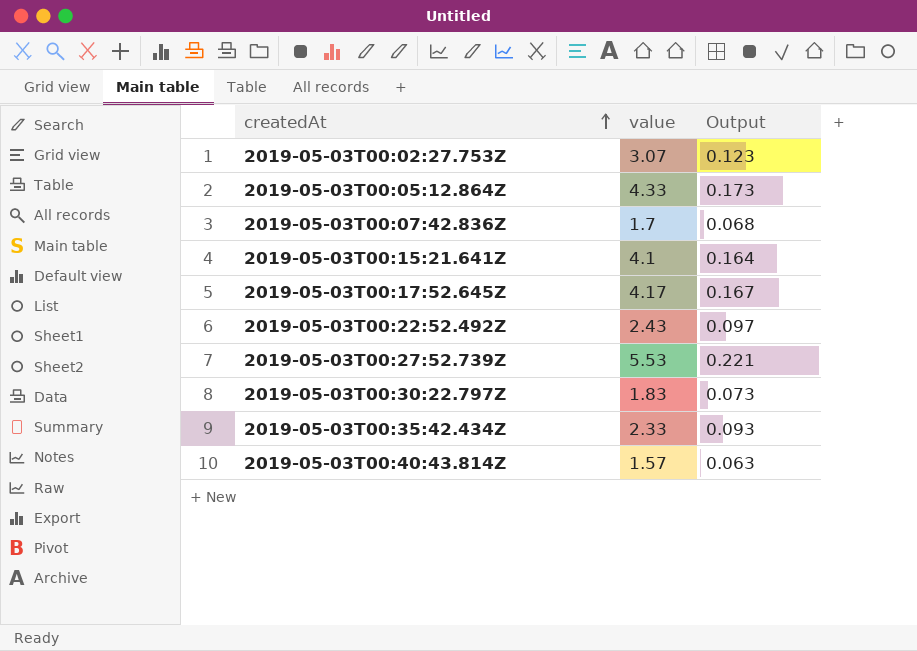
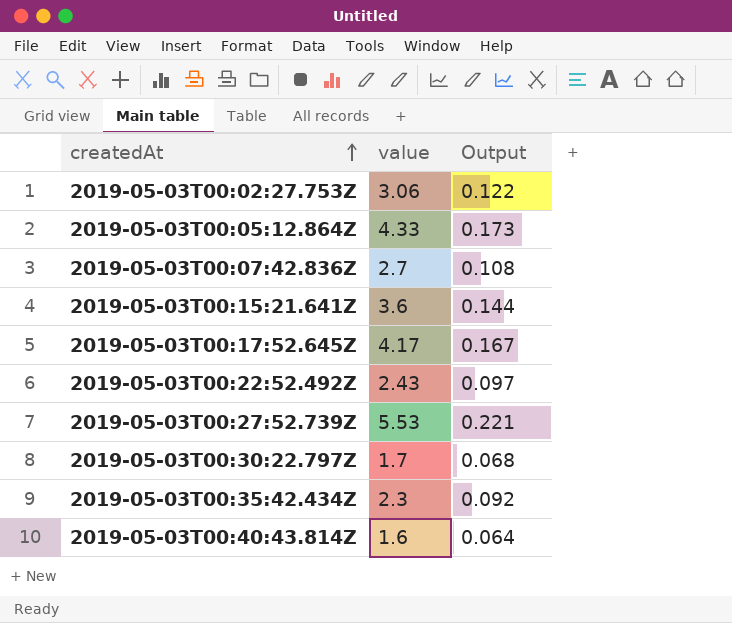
2019-05-03T00:02:27.753Z | value: 3.07 -> 3.06
2019-05-03T00:02:27.753Z | Output: 0.123 -> 0.122
2019-05-03T00:07:42.836Z | value: 1.7 -> 2.7
2019-05-03T00:07:42.836Z | Output: 0.068 -> 0.108
2019-05-03T00:15:21.641Z | value: 4.1 -> 3.6
2019-05-03T00:15:21.641Z | Output: 0.164 -> 0.144
2019-05-03T00:30:22.797Z | value: 1.83 -> 1.7
2019-05-03T00:30:22.797Z | Output: 0.073 -> 0.068
2019-05-03T00:35:42.434Z | value: 2.33 -> 2.3
2019-05-03T00:35:42.434Z | Output: 0.093 -> 0.092
2019-05-03T00:40:43.814Z | value: 1.57 -> 1.6
2019-05-03T00:40:43.814Z | Output: 0.063 -> 0.064

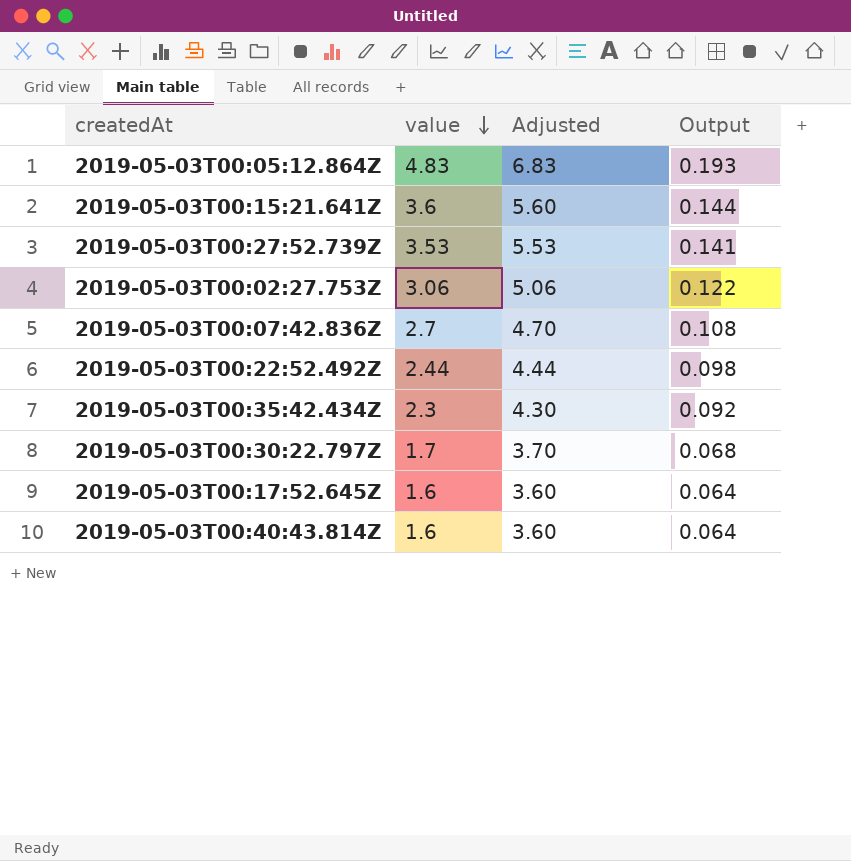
row order: createdAt ascending -> value descending
column Adjusted | formula: none -> [value] + 2
2019-05-03T00:05:12.864Z | value: 4.33 -> 4.83
2019-05-03T00:05:12.864Z | Output: 0.173 -> 0.193
2019-05-03T00:27:52.739Z | value: 5.53 -> 3.53
2019-05-03T00:27:52.739Z | Output: 0.221 -> 0.141
2019-05-03T00:22:52.492Z | value: 2.43 -> 2.44
2019-05-03T00:22:52.492Z | Output: 0.097 -> 0.098
2019-05-03T00:17:52.645Z | value: 4.17 -> 1.6
2019-05-03T00:17:52.645Z | Output: 0.167 -> 0.064

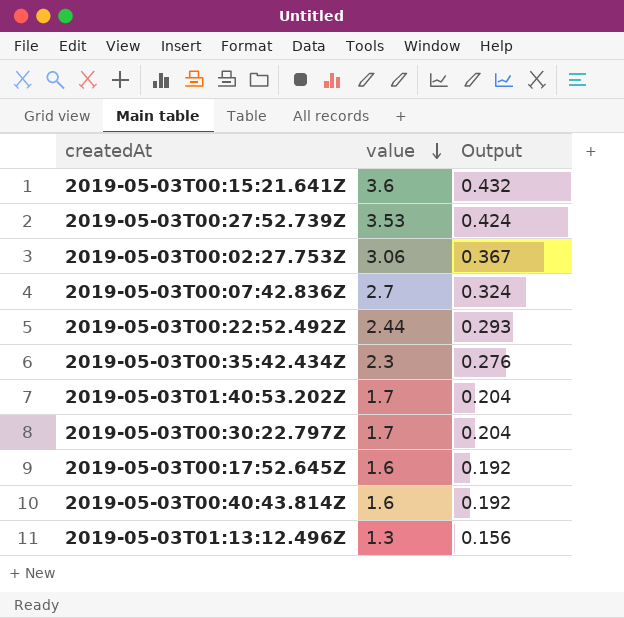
column Adjusted | formula: [value] + 2 -> none
column Output | formula: [value] * 0.04 -> [value] * 0.12
row 2019-05-03T00:05:12.864Z: 4.83 | 6.83 | 0.193 -> none
row 2019-05-03T01:40:53.202Z: none -> 1.7 | 0.204
row 2019-05-03T01:13:12.496Z: none -> 1.3 | 0.156

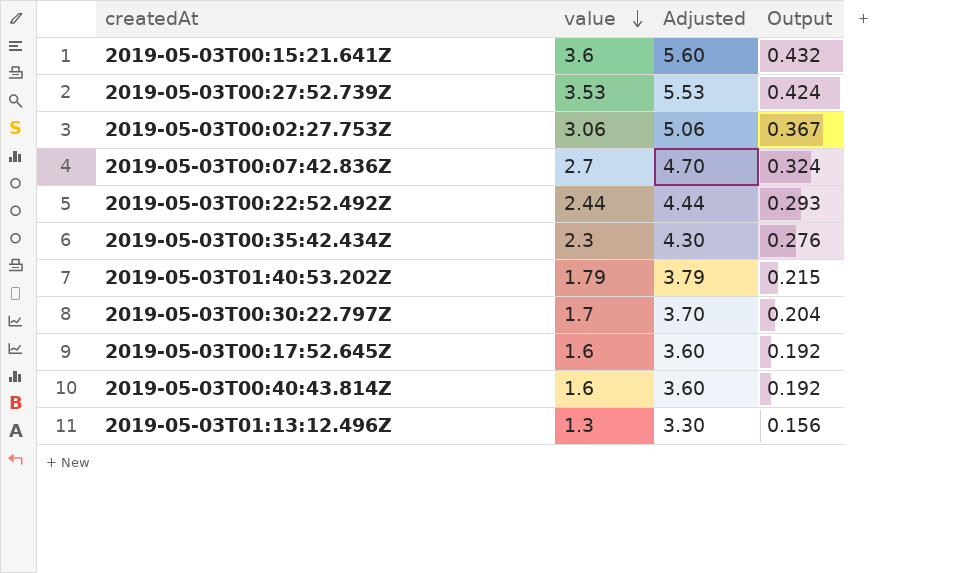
column Adjusted | formula: none -> [value] + 2
2019-05-03T01:40:53.202Z | value: 1.7 -> 1.79
2019-05-03T01:40:53.202Z | Output: 0.204 -> 0.215

